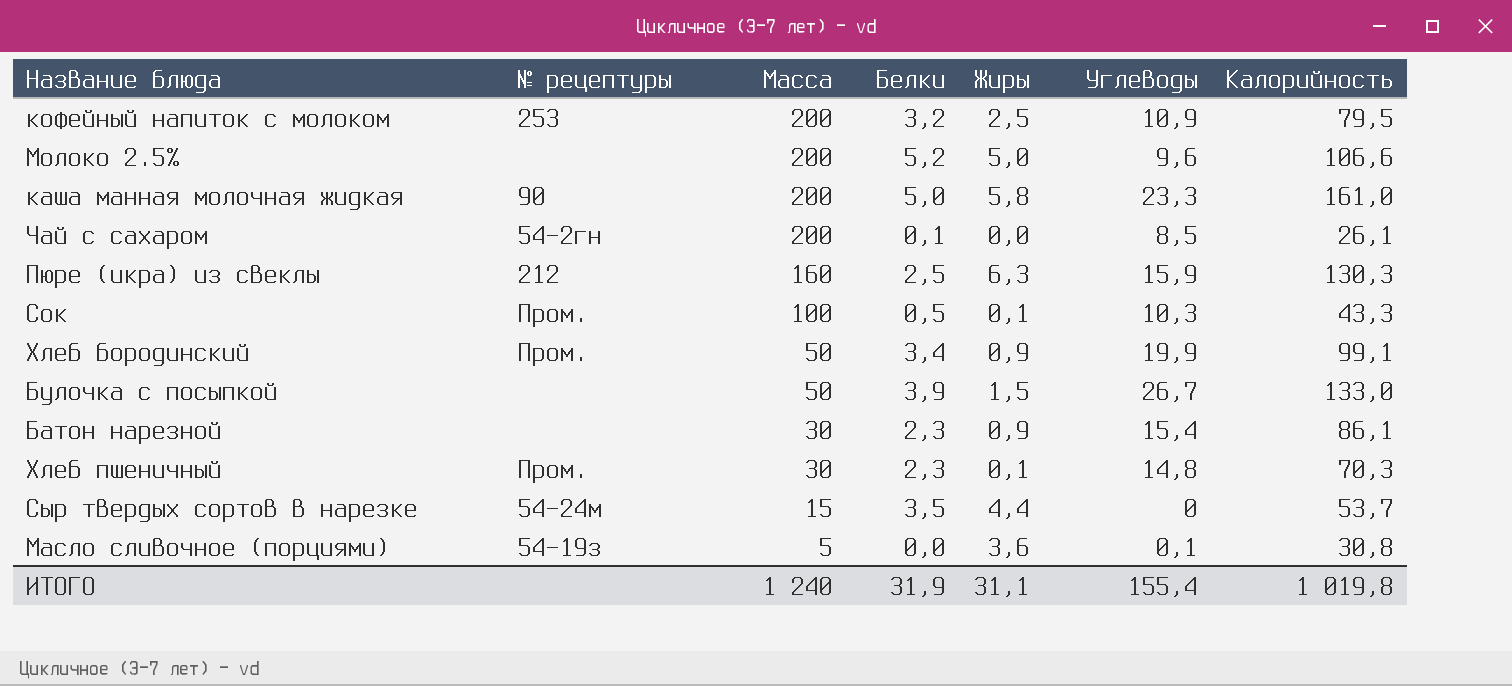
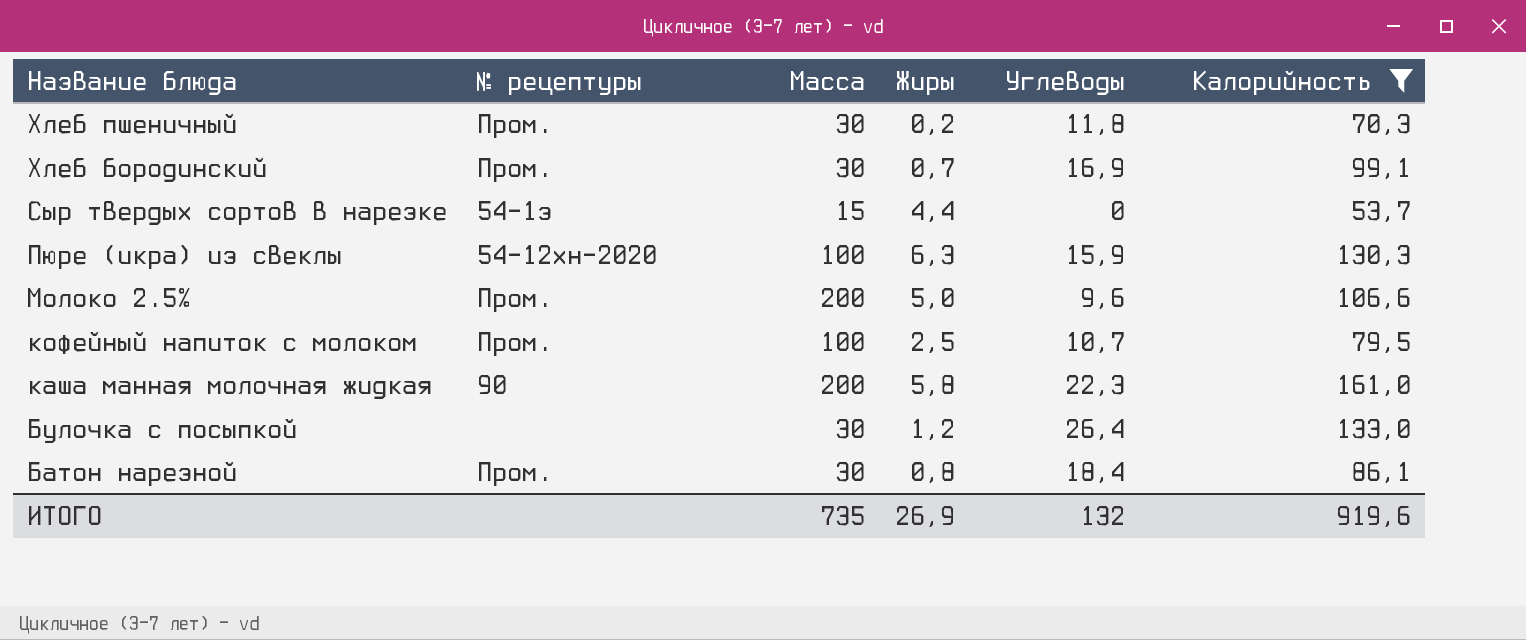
filter: none -> Калорийность >= 53,7
row order: Масса descending -> Название блюда descending
column Белки | position: 4 -> none
Хлеб пшеничный | Жиры: 0,1 -> 0,2
Хлеб пшеничный | Углеводы: 14,8 -> 11,8
Хлеб бородинский | Масса: 50 -> 30
Хлеб бородинский | Жиры: 0,9 -> 0,7
Хлеб бородинский | Углеводы: 19,9 -> 16,9
Сыр твердых сортов в нарезке | № рецептуры: 54-24м -> 54-1з
Пюре (икра) из свеклы | № рецептуры: 212 -> 54-12хн-2020
Пюре (икра) из свеклы | Масса: 160 -> 100
Молоко 2.5% | № рецептуры: none -> Пром.
кофейный напиток с молоком | № рецептуры: 253 -> Пром.
кофейный напиток с молоком | Масса: 200 -> 100
кофейный напиток с молоком | Углеводы: 10,9 -> 10,7
каша манная молочная жидкая | Углеводы: 23,3 -> 22,3
Булочка с посыпкой | Масса: 50 -> 30
Булочка с посыпкой | Жиры: 1,5 -> 1,2
Булочка с посыпкой | Углеводы: 26,7 -> 26,4
Батон нарезной | № рецептуры: none -> Пром.
Батон нарезной | Жиры: 0,9 -> 0,8
Батон нарезной | Углеводы: 15,4 -> 18,4
ИТОГО | Масса: 1 240 -> 735
ИТОГО | Жиры: 31,1 -> 26,9
ИТОГО | Углеводы: 155,4 -> 132
ИТОГО | Калорийность: 1 019,8 -> 919,6

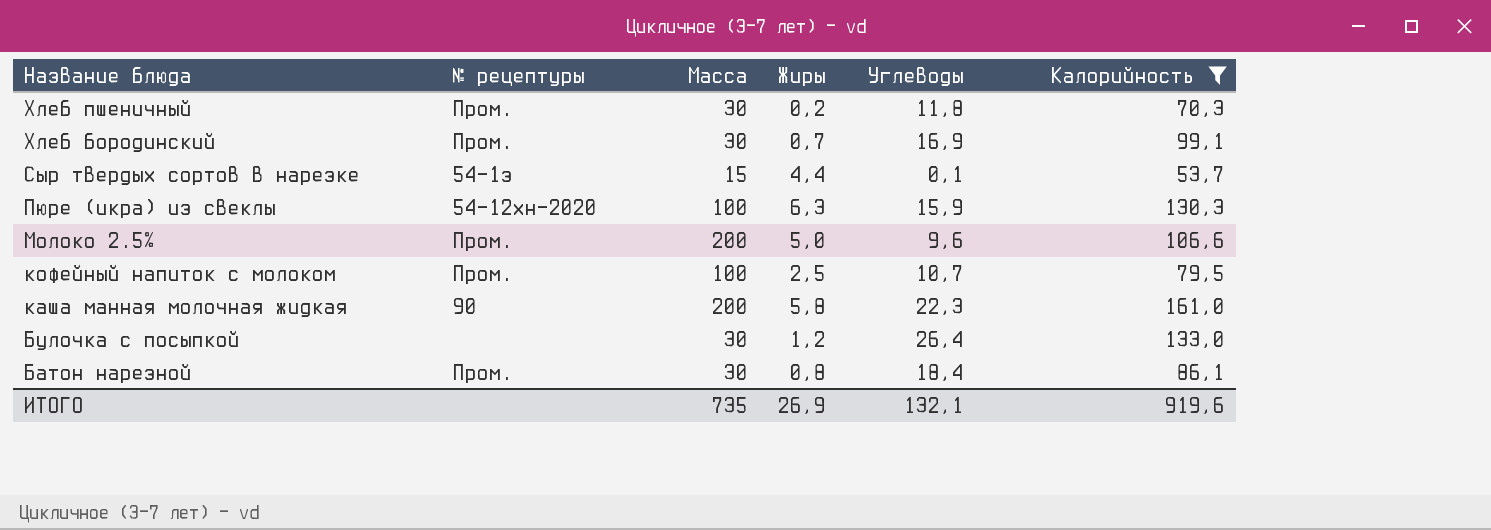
Сыр твердых сортов в нарезке | Углеводы: 0 -> 0,1
ИТОГО | Углеводы: 132 -> 132,1

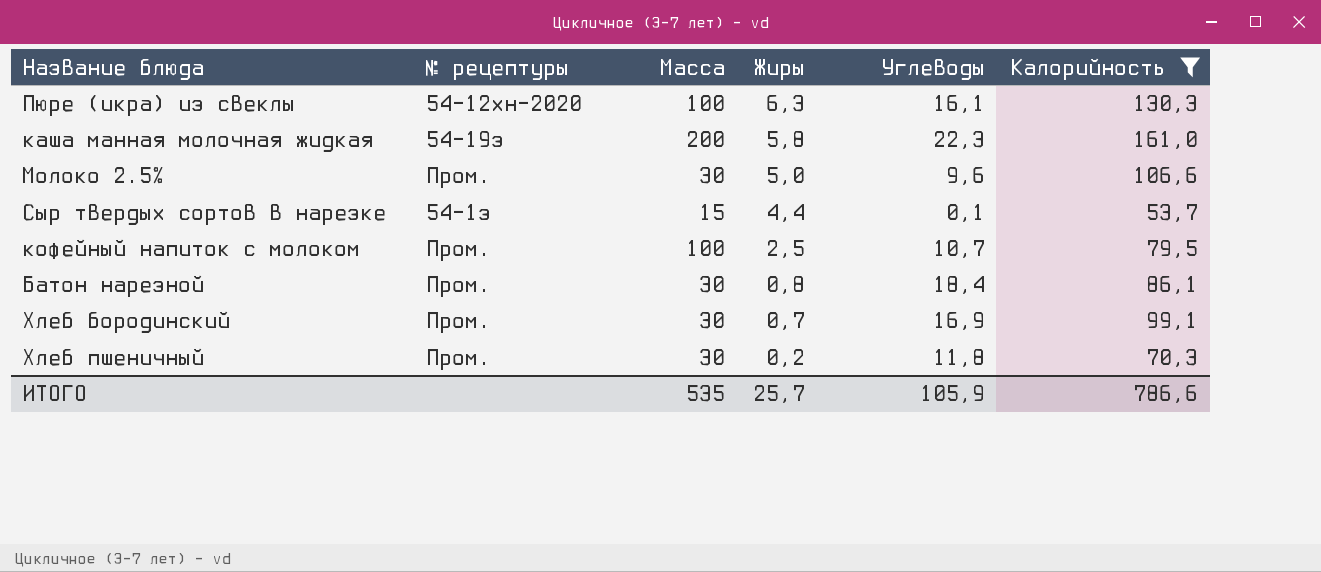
row order: Название блюда descending -> Жиры descending
row Булочка с посыпкой: none | 30 | 1,2 | 26,4 | 133,0 -> none
Пюре (икра) из свеклы | Углеводы: 15,9 -> 16,1
каша манная молочная жидкая | № рецептуры: 90 -> 54-19з
Молоко 2.5% | Масса: 200 -> 30
ИТОГО | Масса: 735 -> 535
ИТОГО | Жиры: 26,9 -> 25,7
ИТОГО | Углеводы: 132,1 -> 105,9
ИТОГО | Калорийность: 919,6 -> 786,6

